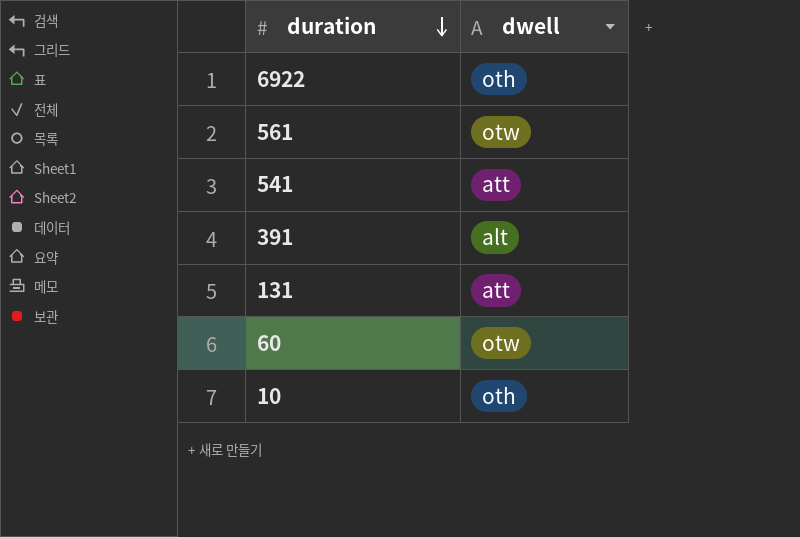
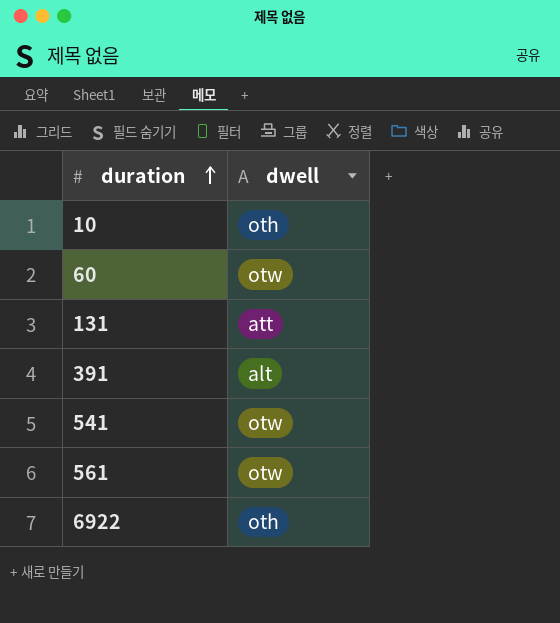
row order: duration descending -> duration ascending
541 | dwell: att -> otw

